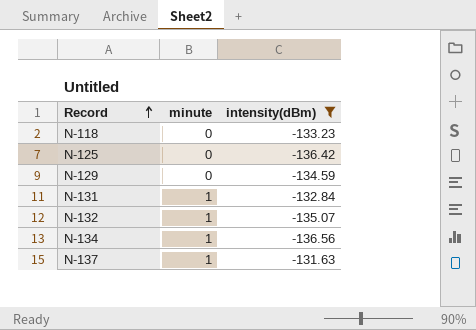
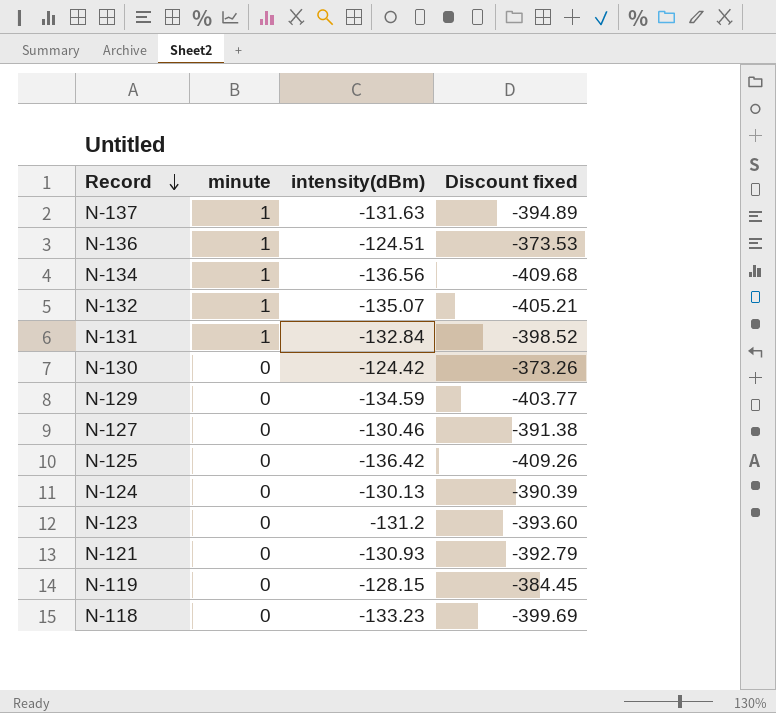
filter: intensity(dBm) <= -131.63 -> none
row order: Record ascending -> Record descending
column Discount fixed | formula: none -> [intensity(dBm)] * 3

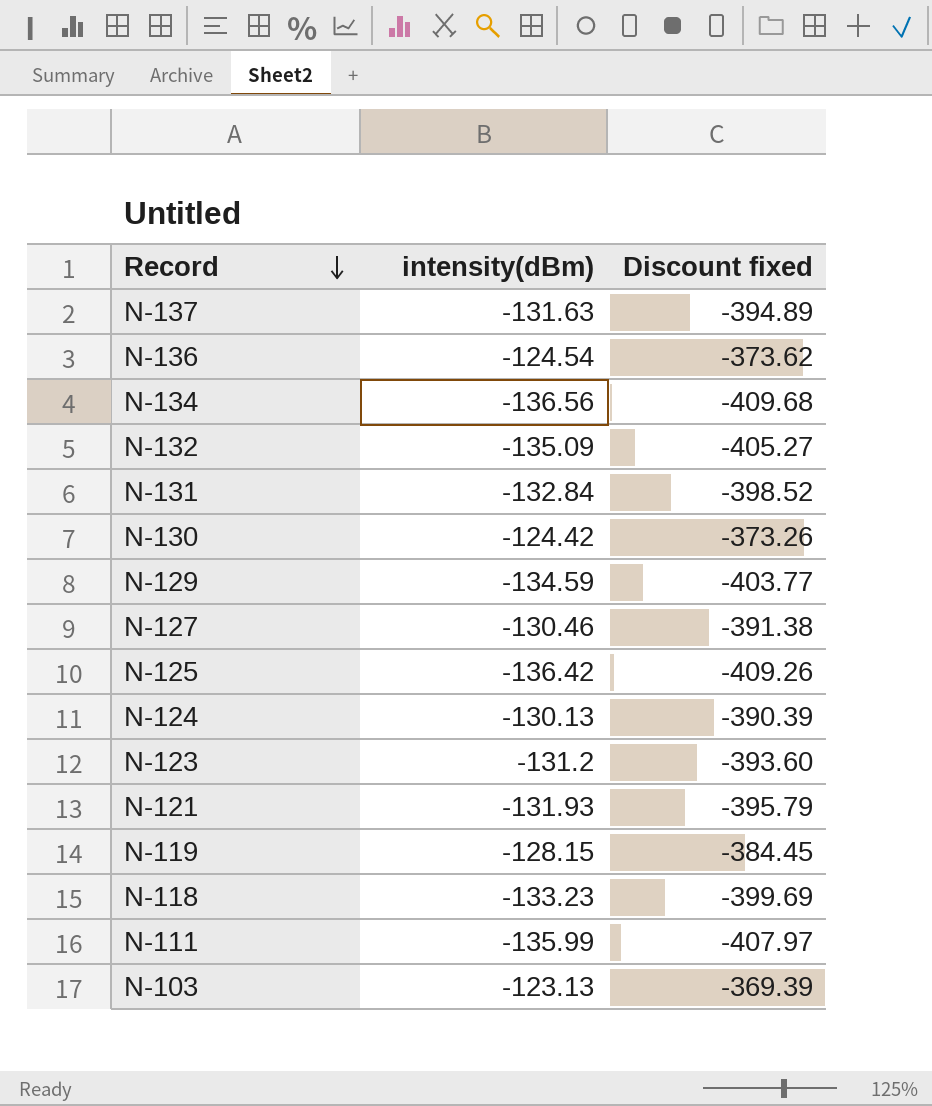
column minute | position: 2 -> none
N-136 | intensity(dBm): -124.51 -> -124.54
N-136 | Discount fixed: -373.53 -> -373.62
N-132 | intensity(dBm): -135.07 -> -135.09
N-132 | Discount fixed: -405.21 -> -405.27
N-121 | intensity(dBm): -130.93 -> -131.93
N-121 | Discount fixed: -392.79 -> -395.79
row N-111: none -> -135.99 | -407.97
row N-103: none -> -123.13 | -369.39

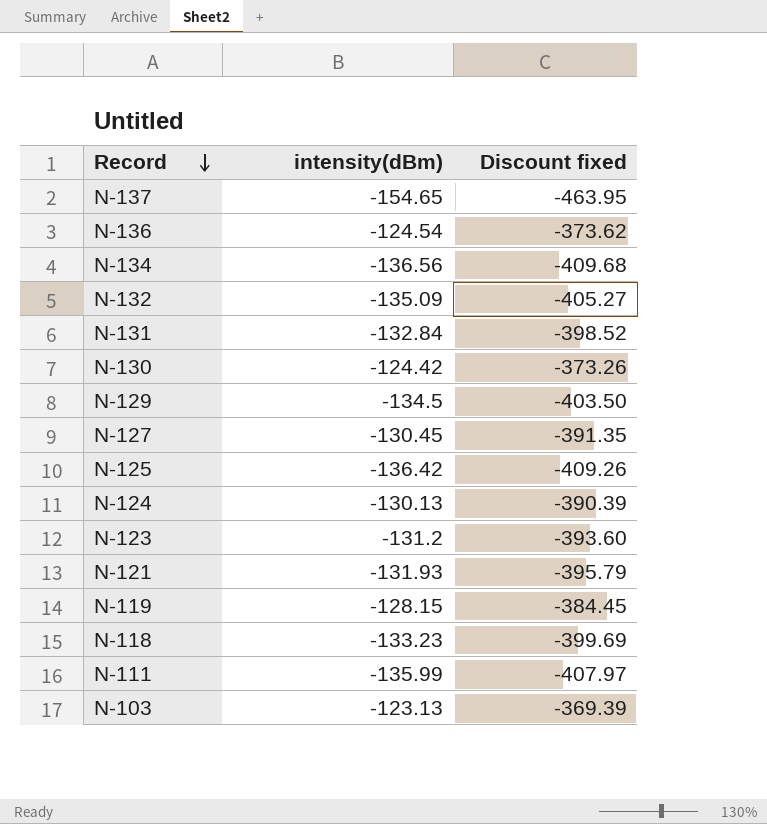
N-137 | intensity(dBm): -131.63 -> -154.65
N-137 | Discount fixed: -394.89 -> -463.95
N-129 | intensity(dBm): -134.59 -> -134.5
N-129 | Discount fixed: -403.77 -> -403.50
N-127 | intensity(dBm): -130.46 -> -130.45
N-127 | Discount fixed: -391.38 -> -391.35

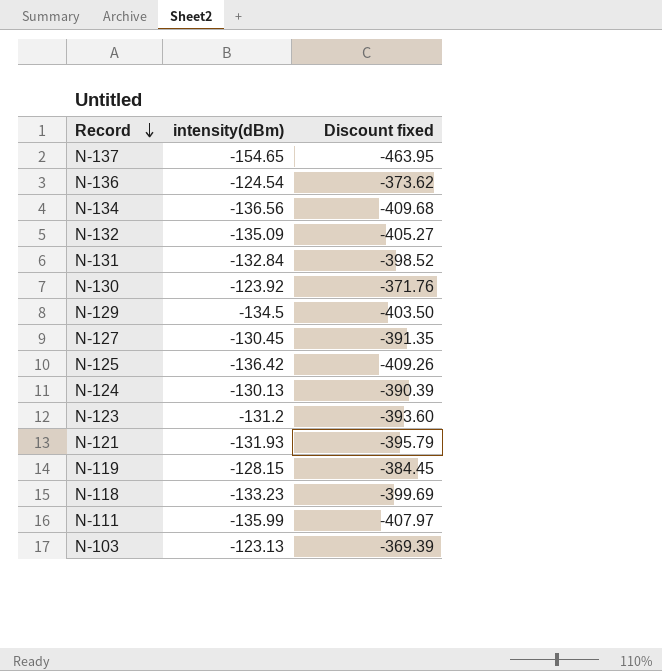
N-130 | intensity(dBm): -124.42 -> -123.92
N-130 | Discount fixed: -373.26 -> -371.76

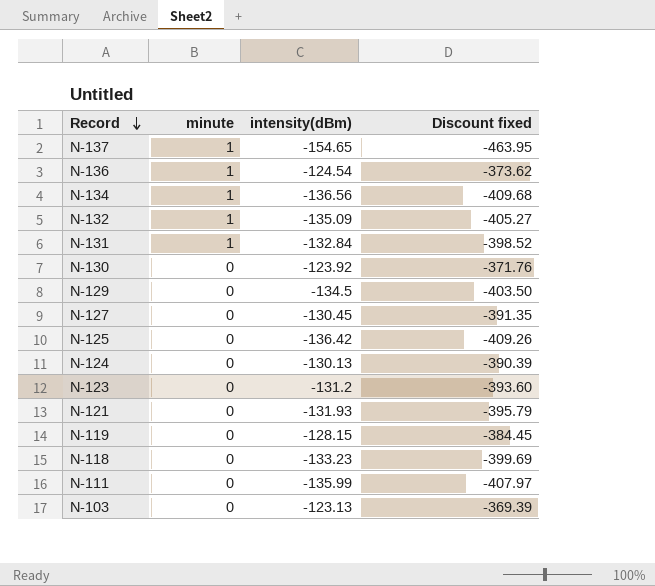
column minute | position: none -> 2

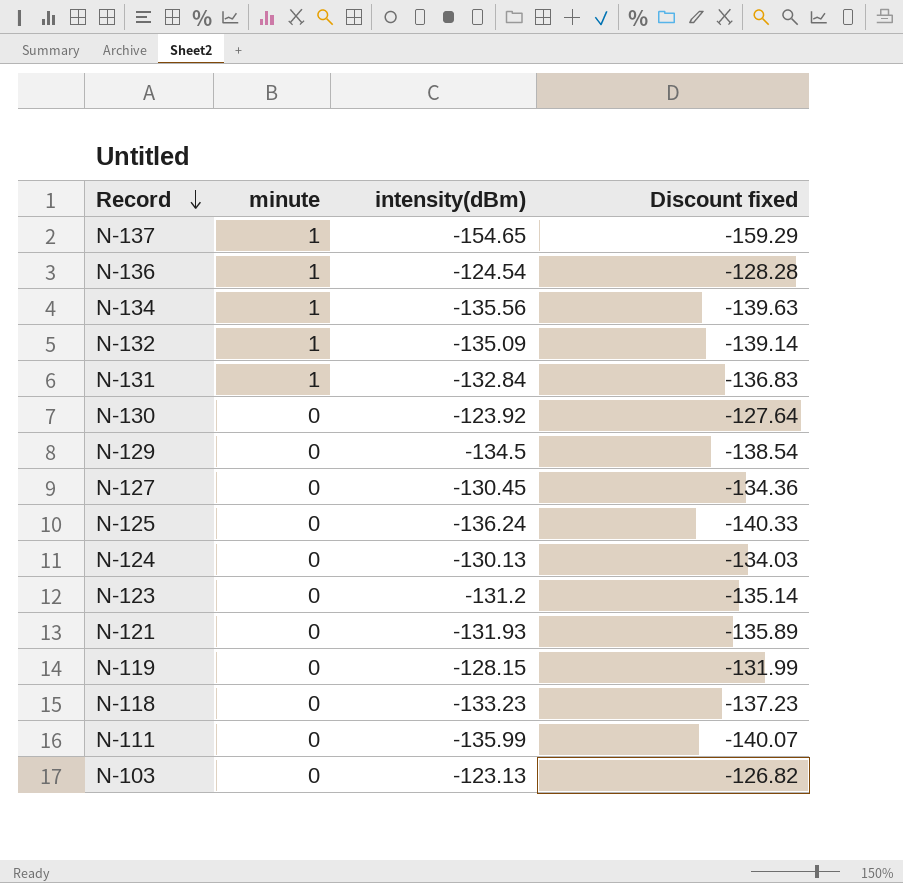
column Discount fixed | formula: [intensity(dBm)] * 3 -> [intensity(dBm)] * 1.03
N-134 | intensity(dBm): -136.56 -> -135.56
N-125 | intensity(dBm): -136.42 -> -136.24

